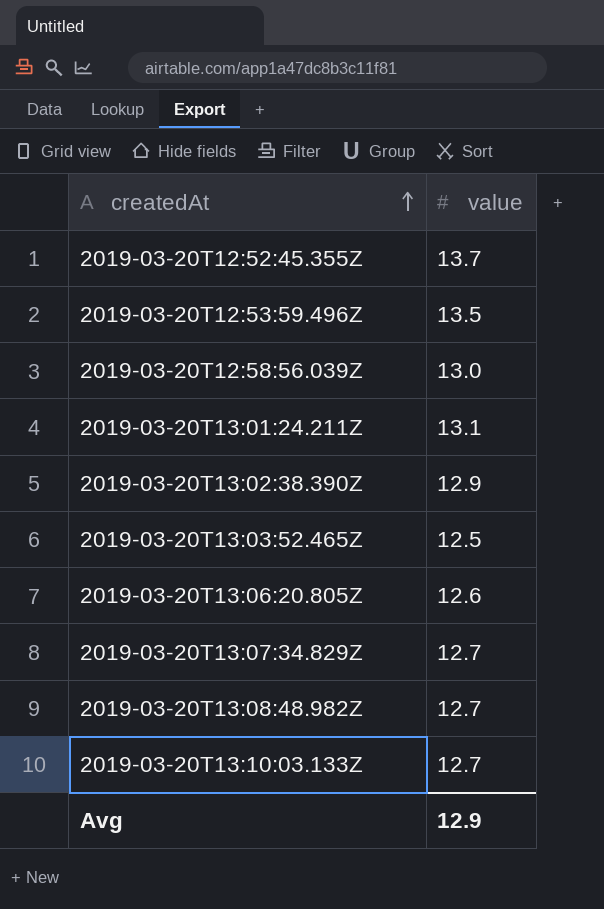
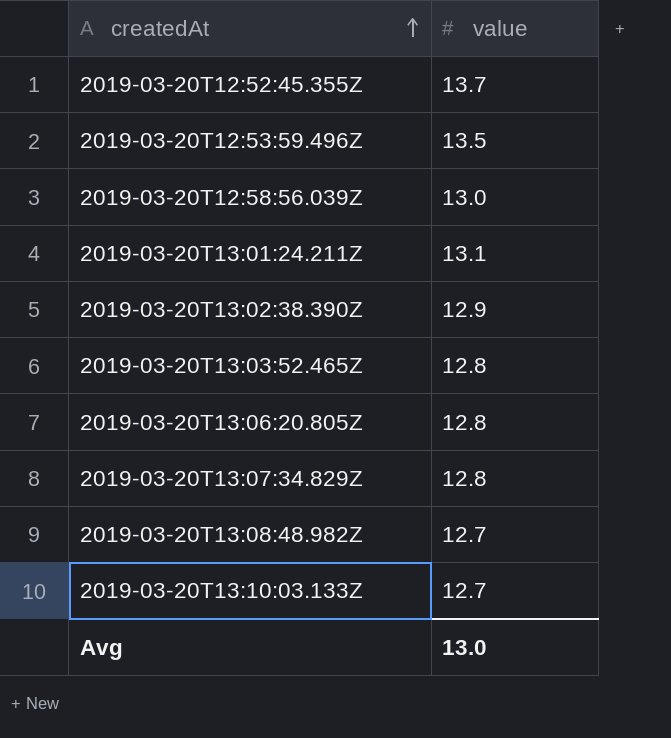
2019-03-20T13:03:52.465Z | value: 12.5 -> 12.8
2019-03-20T13:06:20.805Z | value: 12.6 -> 12.8
2019-03-20T13:07:34.829Z | value: 12.7 -> 12.8
Avg | value: 12.9 -> 13.0

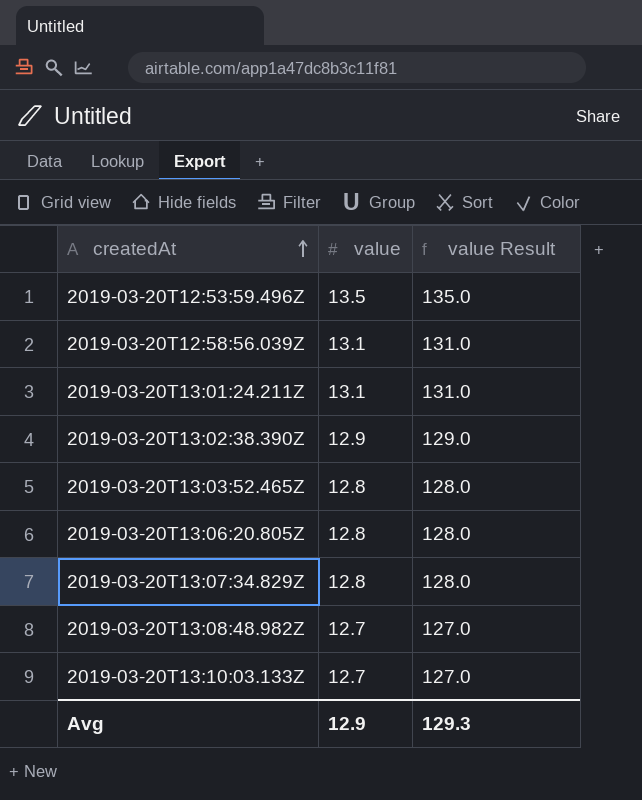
column value Result | formula: none -> [value] * 10
row 2019-03-20T12:52:45.355Z: 13.7 -> none
2019-03-20T12:58:56.039Z | value: 13.0 -> 13.1
Avg | value: 13.0 -> 12.9

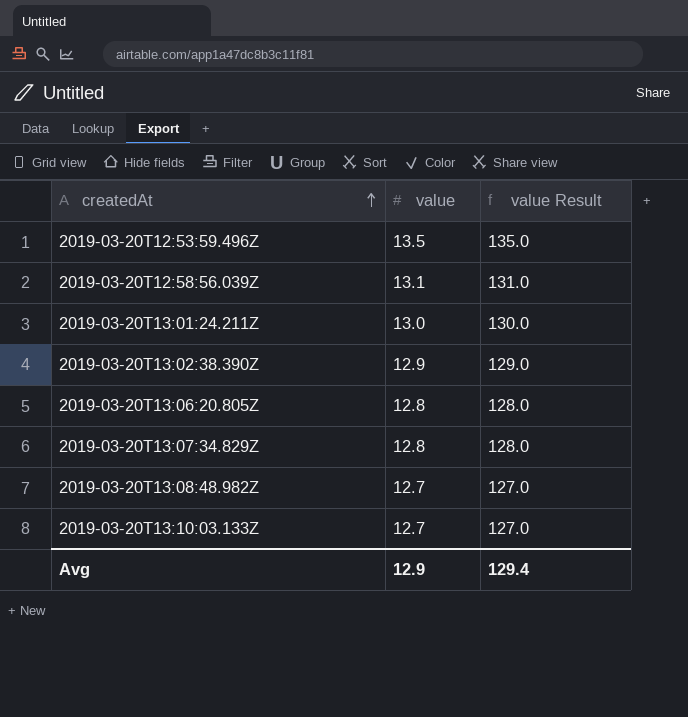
row 2019-03-20T13:03:52.465Z: 12.8 | 128.0 -> none
2019-03-20T13:01:24.211Z | value: 13.1 -> 13.0
2019-03-20T13:01:24.211Z | value Result: 131.0 -> 130.0
Avg | value Result: 129.3 -> 129.4

